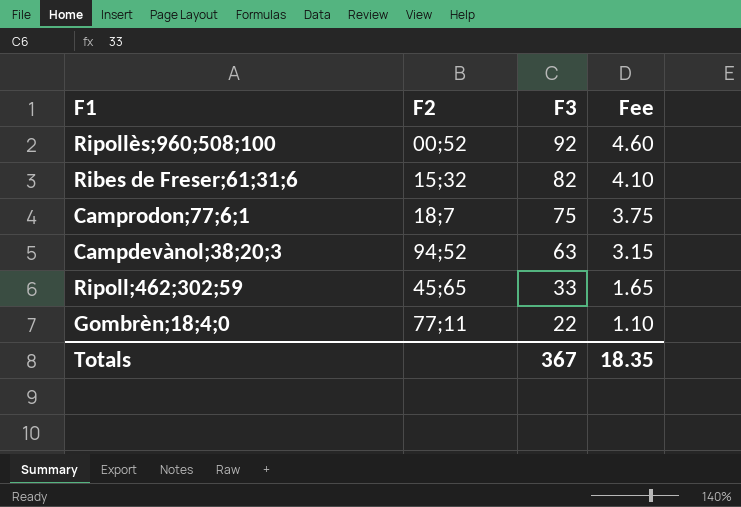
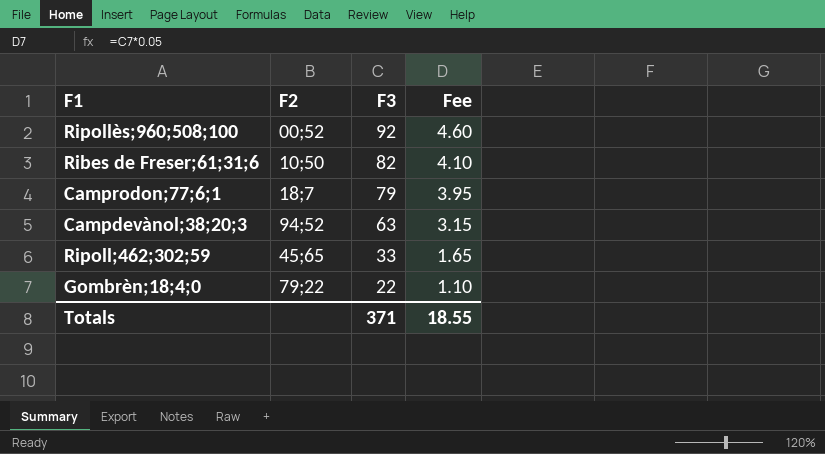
Ribes de Freser;61;31;6 | F2: 15;32 -> 10;50
Camprodon;77;6;1 | F3: 75 -> 79
Camprodon;77;6;1 | Fee: 3.75 -> 3.95
Gombrèn;18;4;0 | F2: 77;11 -> 79;22
Totals | F3: 367 -> 371
Totals | Fee: 18.35 -> 18.55

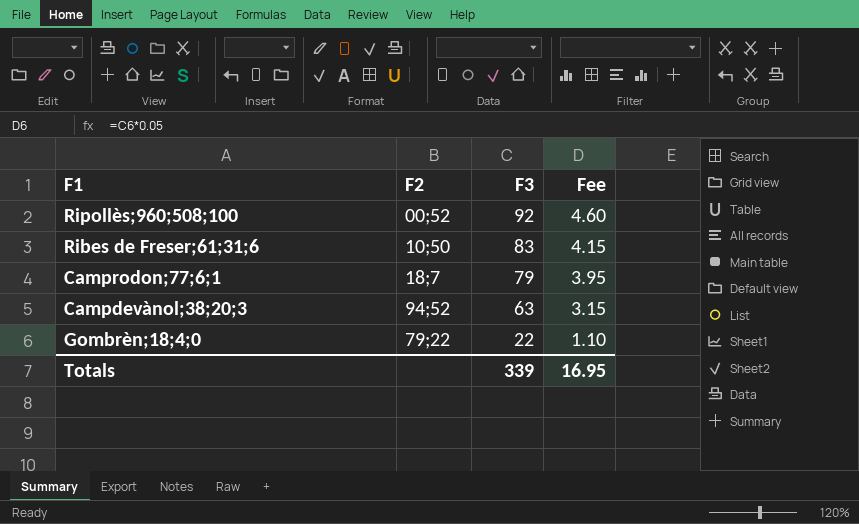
row Ripoll;462;302;59: 45;65 | 33 | 1.65 -> none
Ribes de Freser;61;31;6 | F3: 82 -> 83
Ribes de Freser;61;31;6 | Fee: 4.10 -> 4.15
Totals | F3: 371 -> 339
Totals | Fee: 18.55 -> 16.95

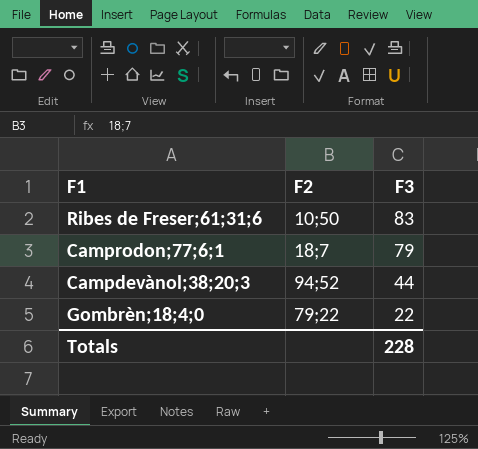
column Fee | formula: [F3] * 0.05 -> none
row Ripollès;960;508;100: 00;52 | 92 | 4.60 -> none
Campdevànol;38;20;3 | F3: 63 -> 44
Totals | F3: 339 -> 228

